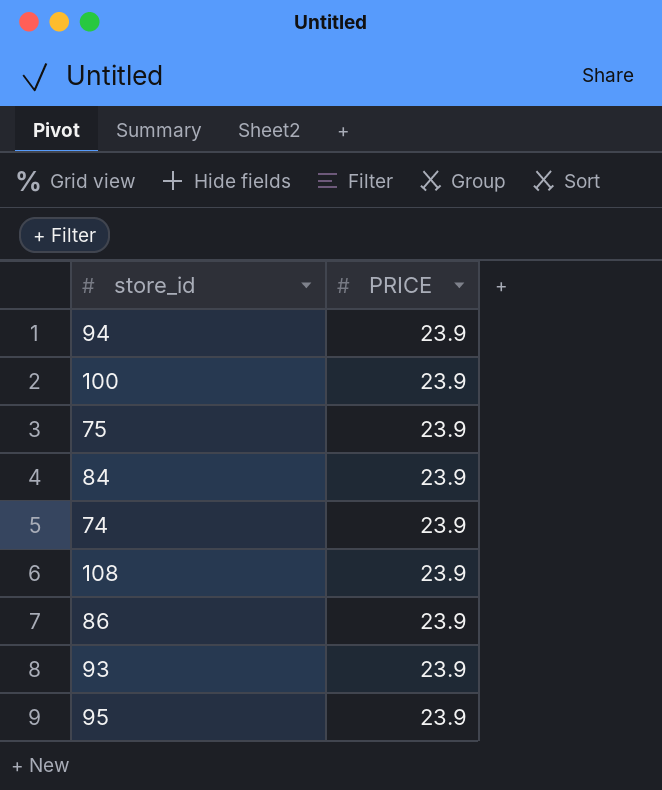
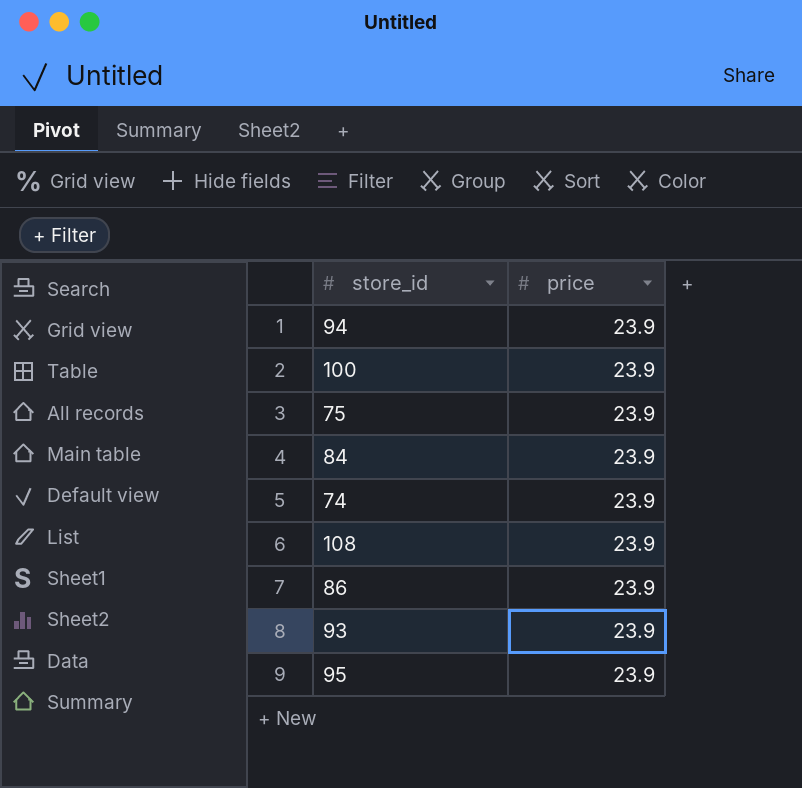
column name: PRICE -> price

